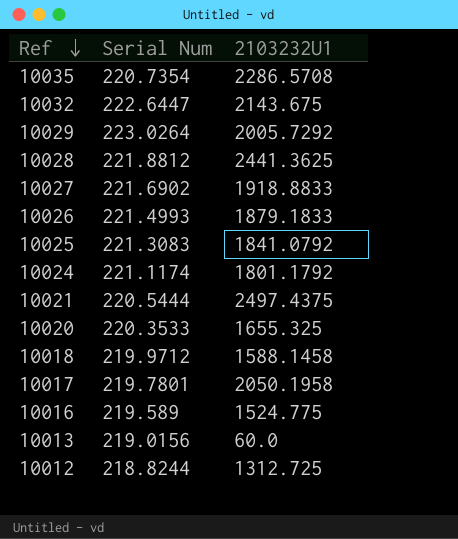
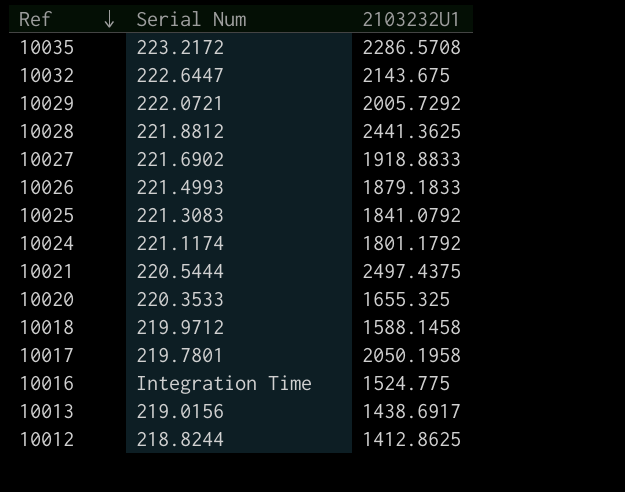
10035 | Serial Num: 220.7354 -> 223.2172
10029 | Serial Num: 223.0264 -> 222.0721
10016 | Serial Num: 219.589 -> Integration Time
10013 | 2103232U1: 60.0 -> 1438.6917
10012 | 2103232U1: 1312.725 -> 1412.8625

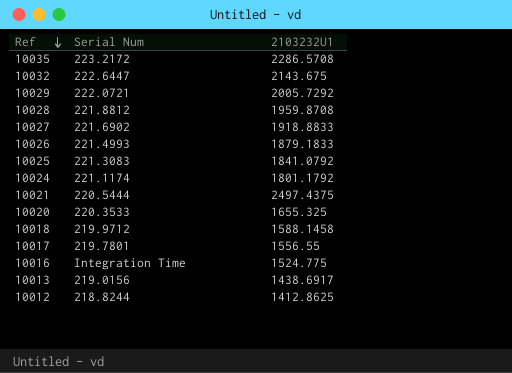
10028 | 2103232U1: 2441.3625 -> 1959.8708
10017 | 2103232U1: 2050.1958 -> 1556.55

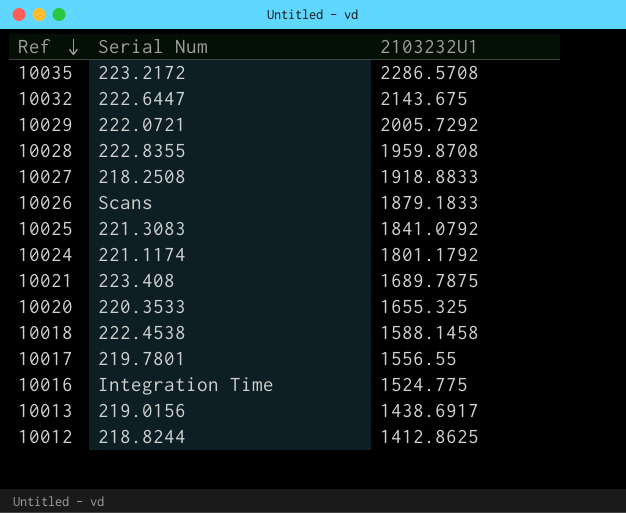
10028 | Serial Num: 221.8812 -> 222.8355
10027 | Serial Num: 221.6902 -> 218.2508
10026 | Serial Num: 221.4993 -> Scans
10021 | Serial Num: 220.5444 -> 223.408
10021 | 2103232U1: 2497.4375 -> 1689.7875
10018 | Serial Num: 219.9712 -> 222.4538

